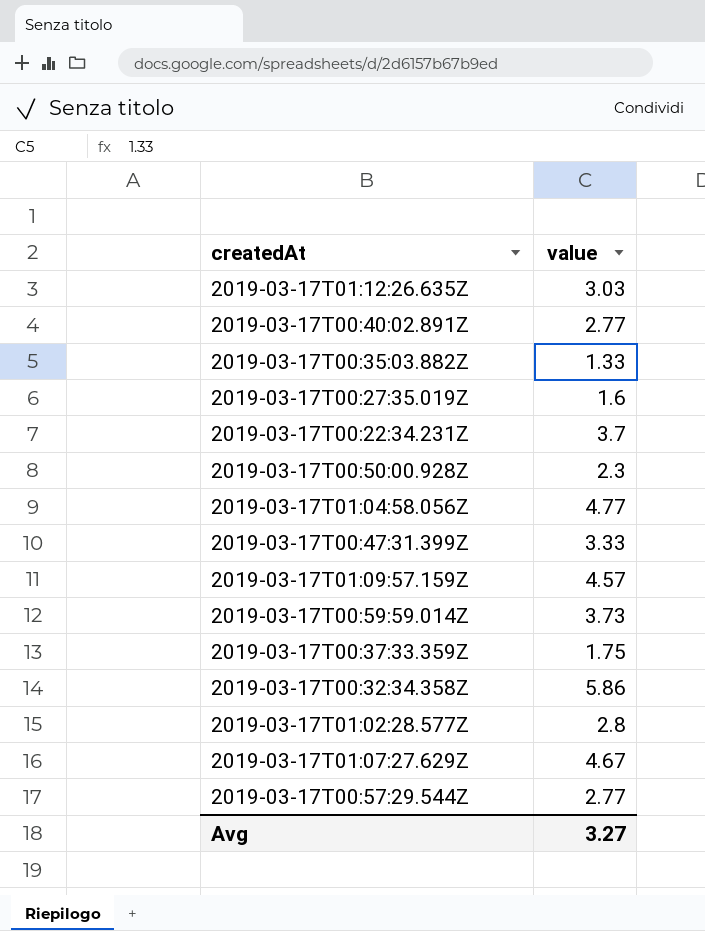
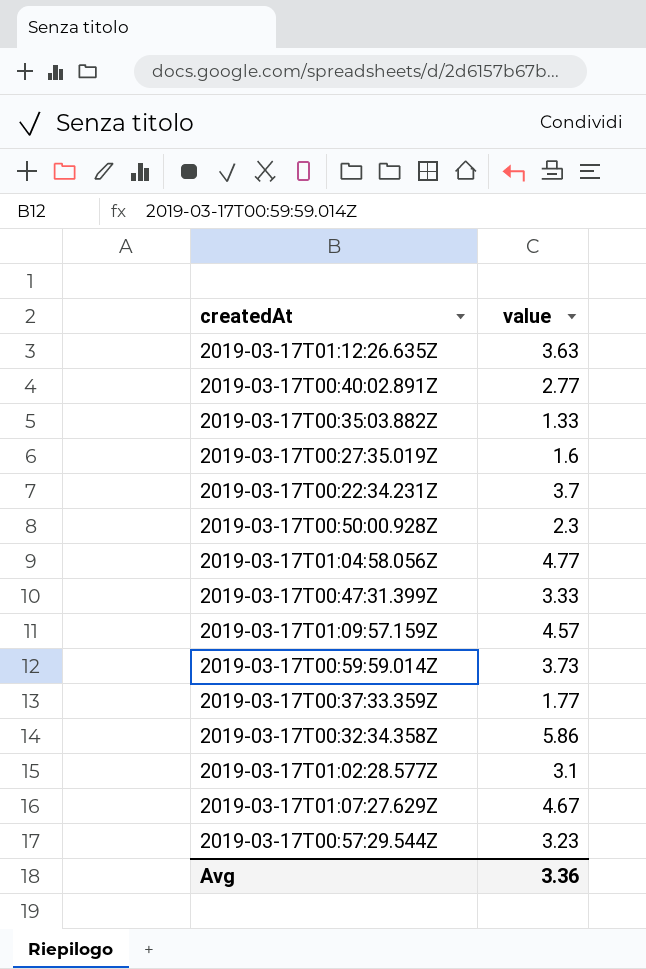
2019-03-17T01:12:26.635Z | value: 3.03 -> 3.63
2019-03-17T00:37:33.359Z | value: 1.75 -> 1.77
2019-03-17T01:02:28.577Z | value: 2.8 -> 3.1
2019-03-17T00:57:29.544Z | value: 2.77 -> 3.23
Avg | value: 3.27 -> 3.36

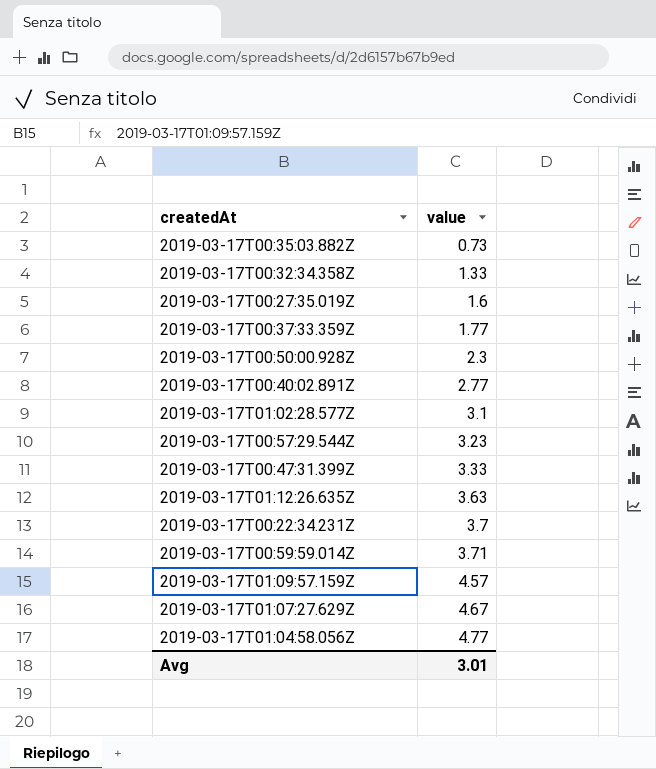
row order: none -> value ascending
2019-03-17T00:35:03.882Z | value: 1.33 -> 0.73
2019-03-17T00:32:34.358Z | value: 5.86 -> 1.33
2019-03-17T00:59:59.014Z | value: 3.73 -> 3.71
Avg | value: 3.36 -> 3.01

